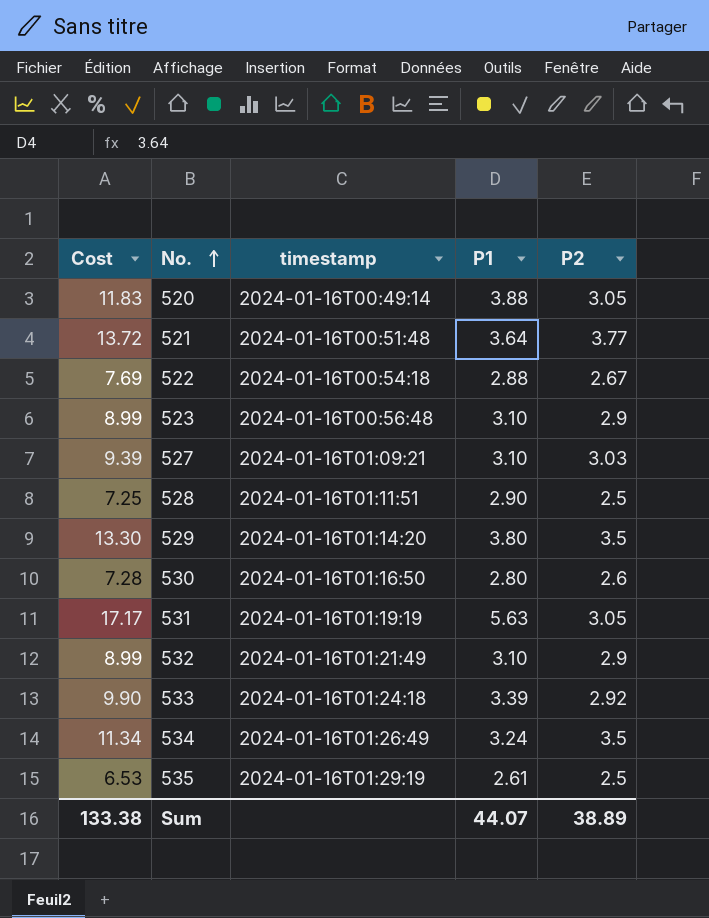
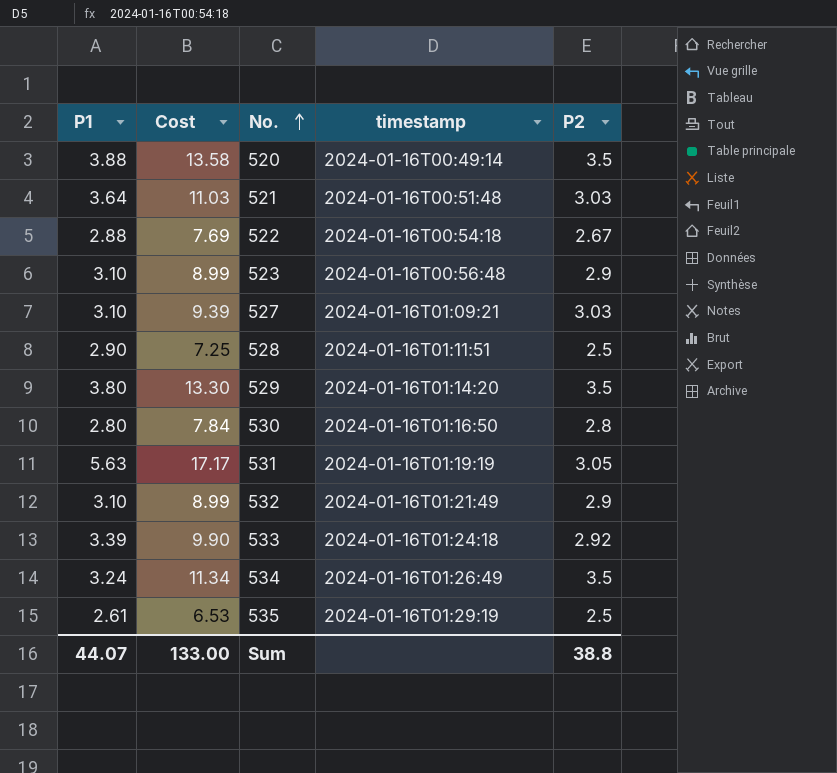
column P1 | position: 4 -> 1
520 | Cost: 11.83 -> 13.58
520 | P2: 3.05 -> 3.5
521 | Cost: 13.72 -> 11.03
521 | P2: 3.77 -> 3.03
530 | Cost: 7.28 -> 7.84
530 | P2: 2.6 -> 2.8
Sum | Cost: 133.38 -> 133.00
Sum | P2: 38.89 -> 38.8

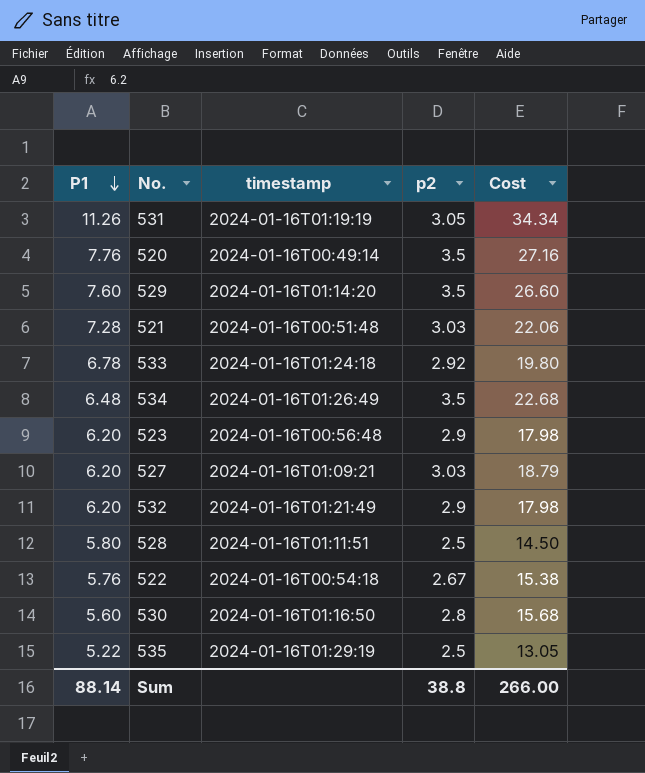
row order: No. ascending -> P1 descending
column name: P2 -> p2
column Cost | position: 2 -> 5
531 | P1: 5.63 -> 11.26
531 | Cost: 17.17 -> 34.34
520 | P1: 3.88 -> 7.76
520 | Cost: 13.58 -> 27.16
529 | P1: 3.80 -> 7.60
529 | Cost: 13.30 -> 26.60
521 | P1: 3.64 -> 7.28
521 | Cost: 11.03 -> 22.06
533 | P1: 3.39 -> 6.78
533 | Cost: 9.90 -> 19.80
534 | P1: 3.24 -> 6.48
534 | Cost: 11.34 -> 22.68
523 | P1: 3.10 -> 6.20
523 | Cost: 8.99 -> 17.98
527 | P1: 3.10 -> 6.20
527 | Cost: 9.39 -> 18.79
532 | P1: 3.10 -> 6.20
532 | Cost: 8.99 -> 17.98
528 | P1: 2.90 -> 5.80
528 | Cost: 7.25 -> 14.50
522 | P1: 2.88 -> 5.76
522 | Cost: 7.69 -> 15.38
530 | P1: 2.80 -> 5.60
530 | Cost: 7.84 -> 15.68
535 | P1: 2.61 -> 5.22
535 | Cost: 6.53 -> 13.05
Sum | P1: 44.07 -> 88.14
Sum | Cost: 133.00 -> 266.00

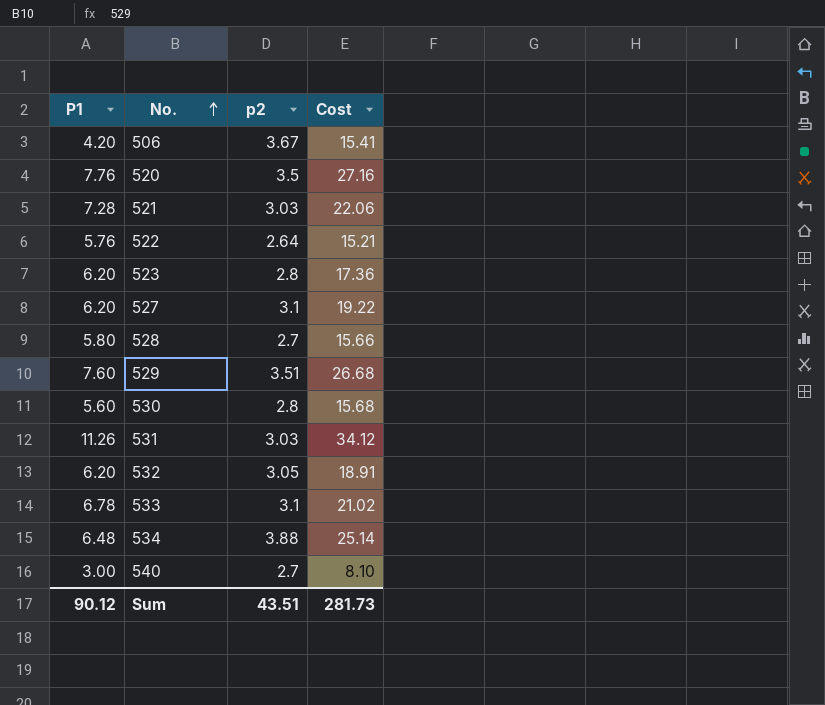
row order: P1 descending -> No. ascending
column timestamp | position: 3 -> none
row 535: 5.22 | 2024-01-16T01:29:19 | 2.5 | 13.05 -> none
row 506: none -> 4.20 | 3.67 | 15.41
522 | p2: 2.67 -> 2.64
522 | Cost: 15.38 -> 15.21
523 | p2: 2.9 -> 2.8
523 | Cost: 17.98 -> 17.36
527 | p2: 3.03 -> 3.1
527 | Cost: 18.79 -> 19.22
528 | p2: 2.5 -> 2.7
528 | Cost: 14.50 -> 15.66
529 | p2: 3.5 -> 3.51
529 | Cost: 26.60 -> 26.68
531 | p2: 3.05 -> 3.03
531 | Cost: 34.34 -> 34.12
532 | p2: 2.9 -> 3.05
532 | Cost: 17.98 -> 18.91
533 | p2: 2.92 -> 3.1
533 | Cost: 19.80 -> 21.02
534 | p2: 3.5 -> 3.88
534 | Cost: 22.68 -> 25.14
row 540: none -> 3.00 | 2.7 | 8.10
Sum | P1: 88.14 -> 90.12
Sum | p2: 38.8 -> 43.51
Sum | Cost: 266.00 -> 281.73

